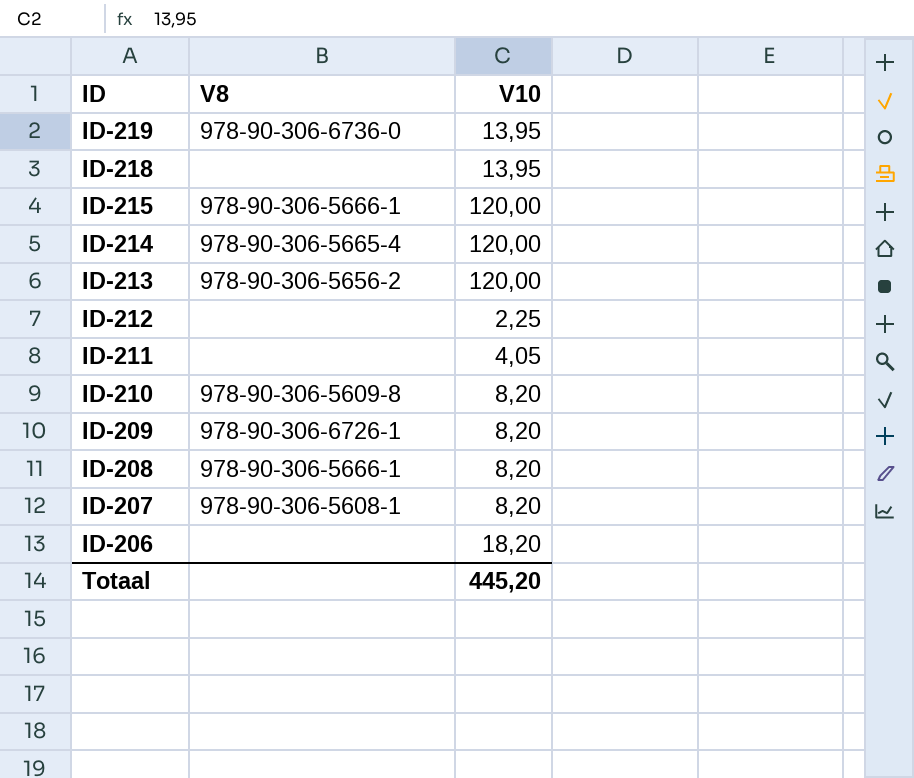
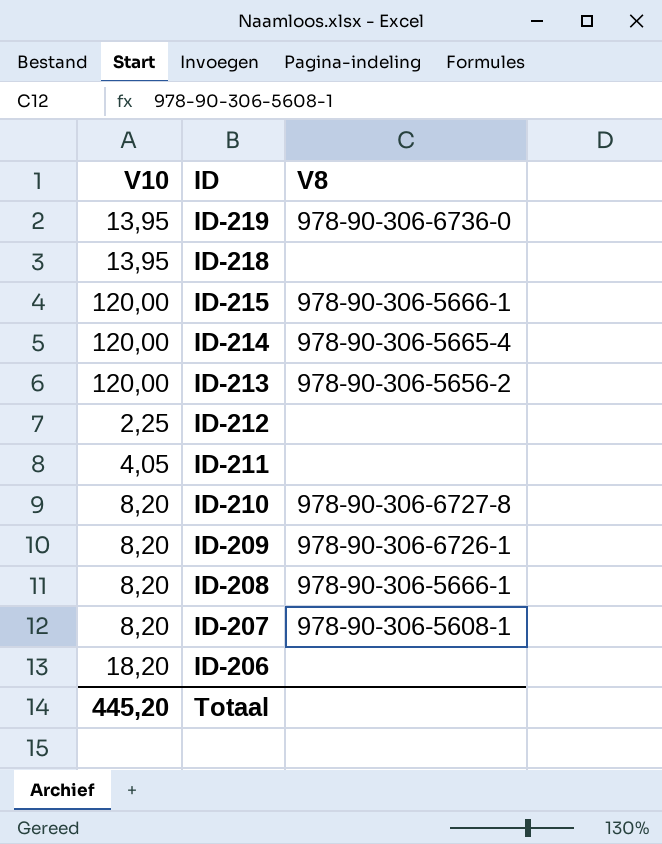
column V10 | position: 3 -> 1
ID-210 | V8: 978-90-306-5609-8 -> 978-90-306-6727-8

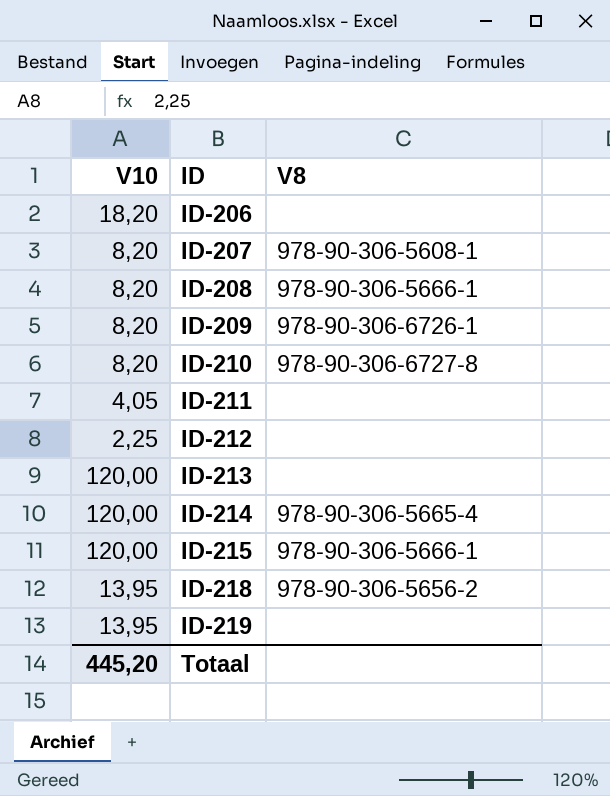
row order: ID descending -> ID ascending
ID-213 | V8: 978-90-306-5656-2 -> none
ID-218 | V8: none -> 978-90-306-5656-2
ID-219 | V8: 978-90-306-6736-0 -> none

